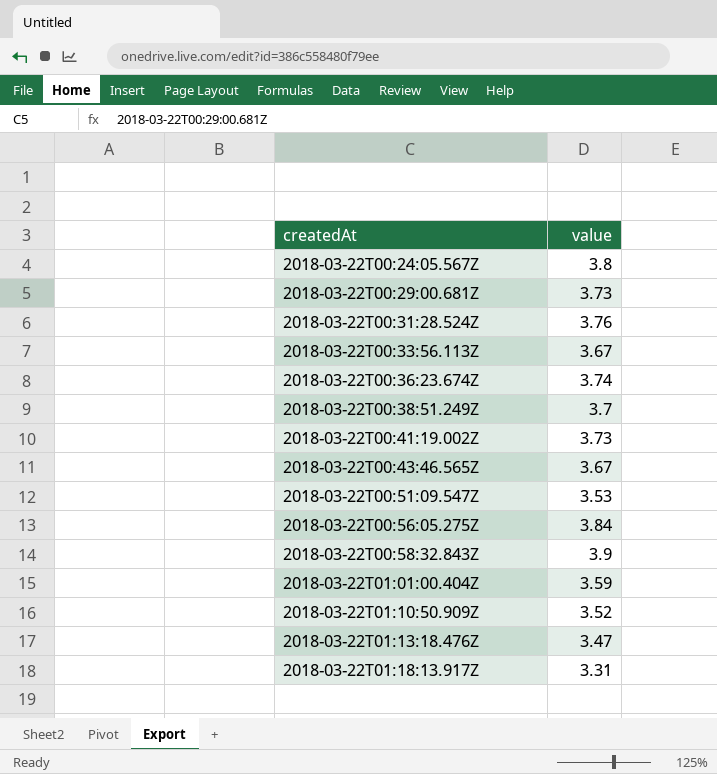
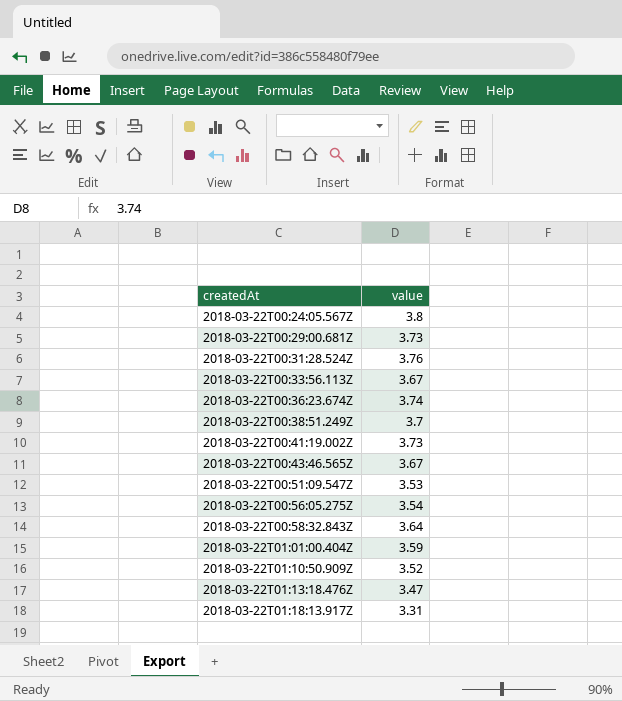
2018-03-22T00:56:05.275Z | value: 3.84 -> 3.54
2018-03-22T00:58:32.843Z | value: 3.9 -> 3.64

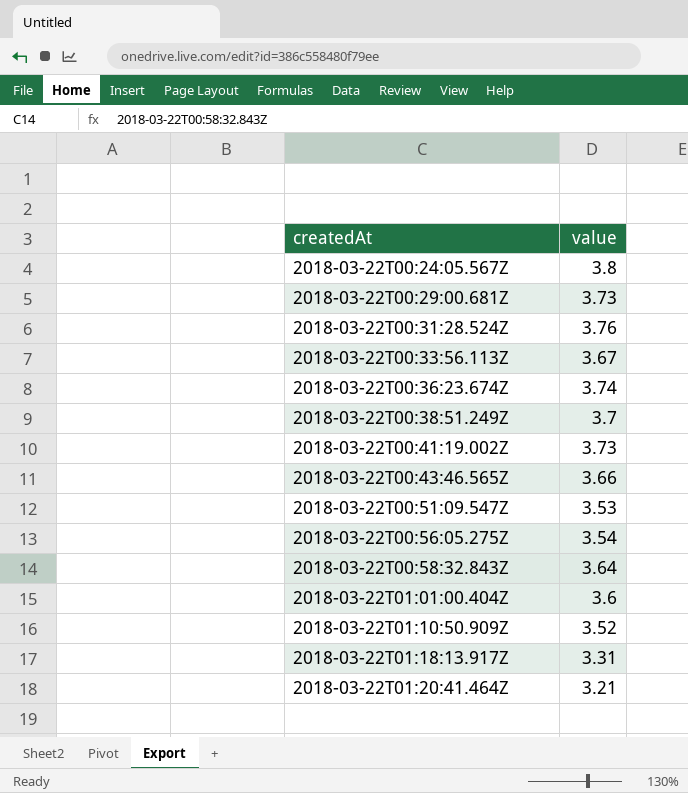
row 2018-03-22T01:13:18.476Z: 3.47 -> none
2018-03-22T00:43:46.565Z | value: 3.67 -> 3.66
2018-03-22T01:01:00.404Z | value: 3.59 -> 3.6
row 2018-03-22T01:20:41.464Z: none -> 3.21

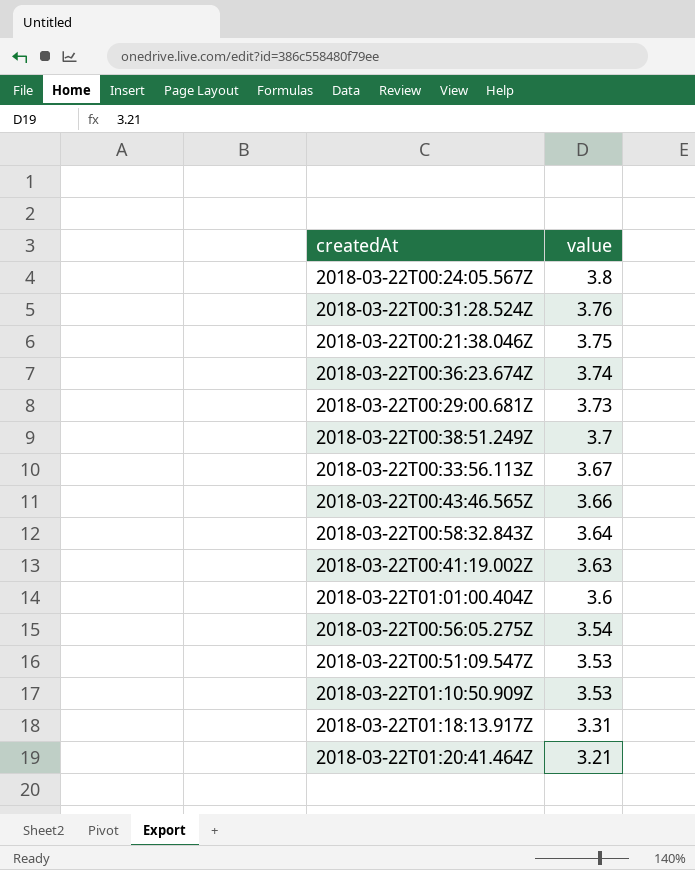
row order: createdAt ascending -> value descending
row 2018-03-22T00:21:38.046Z: none -> 3.75
2018-03-22T00:41:19.002Z | value: 3.73 -> 3.63
2018-03-22T01:10:50.909Z | value: 3.52 -> 3.53

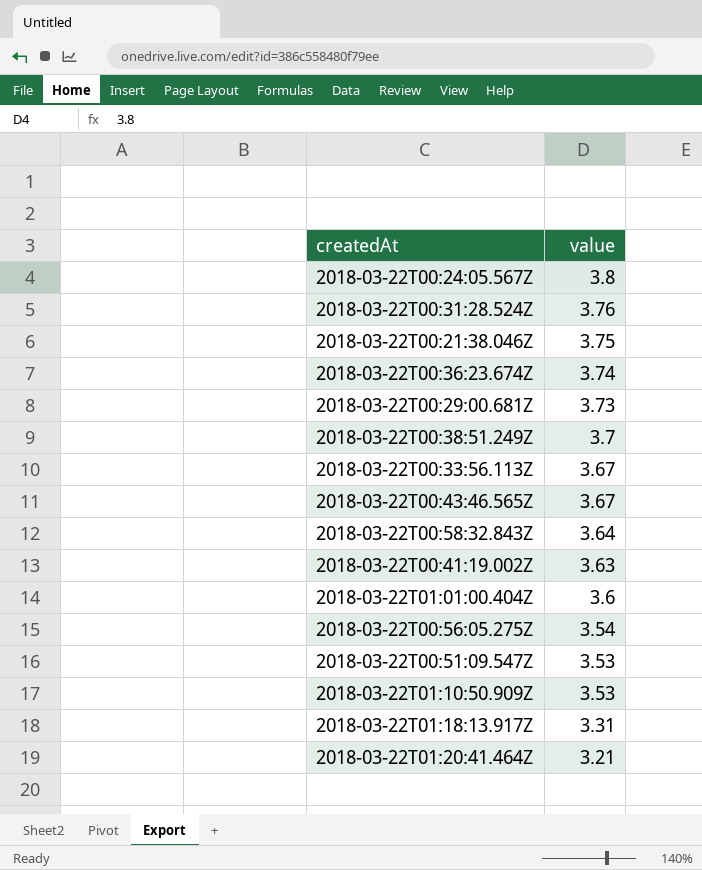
2018-03-22T00:43:46.565Z | value: 3.66 -> 3.67

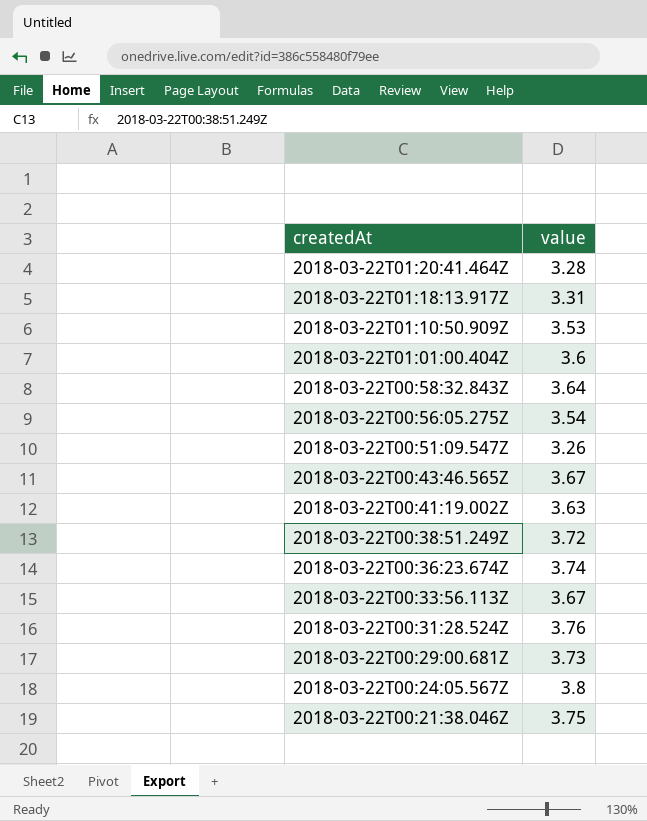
row order: value descending -> createdAt descending
2018-03-22T01:20:41.464Z | value: 3.21 -> 3.28
2018-03-22T00:51:09.547Z | value: 3.53 -> 3.26
2018-03-22T00:38:51.249Z | value: 3.7 -> 3.72

